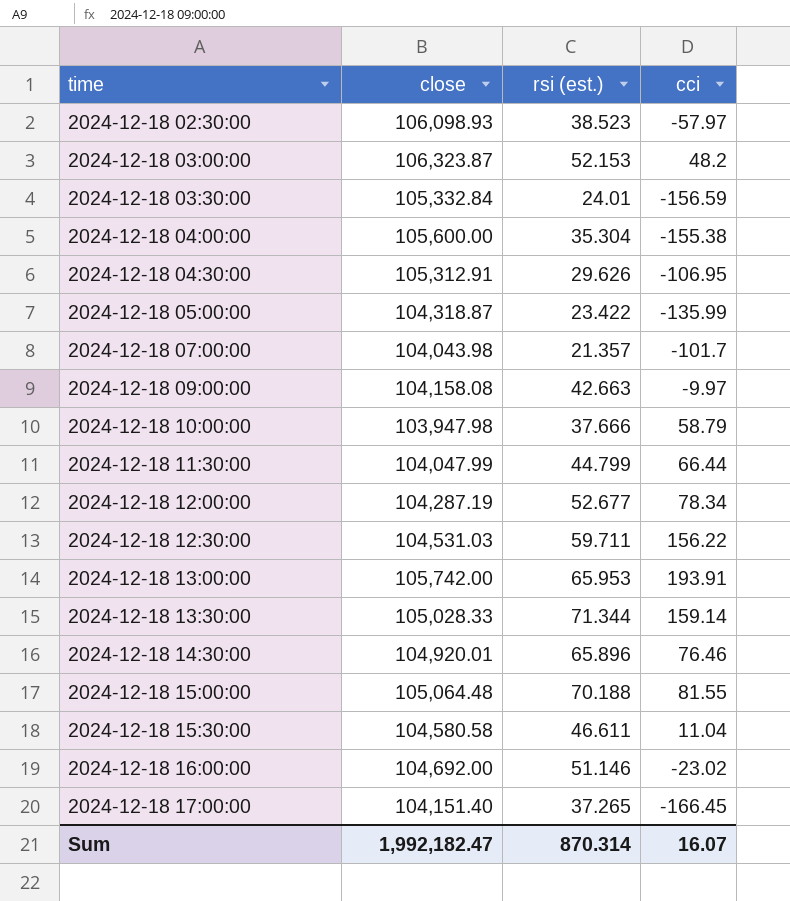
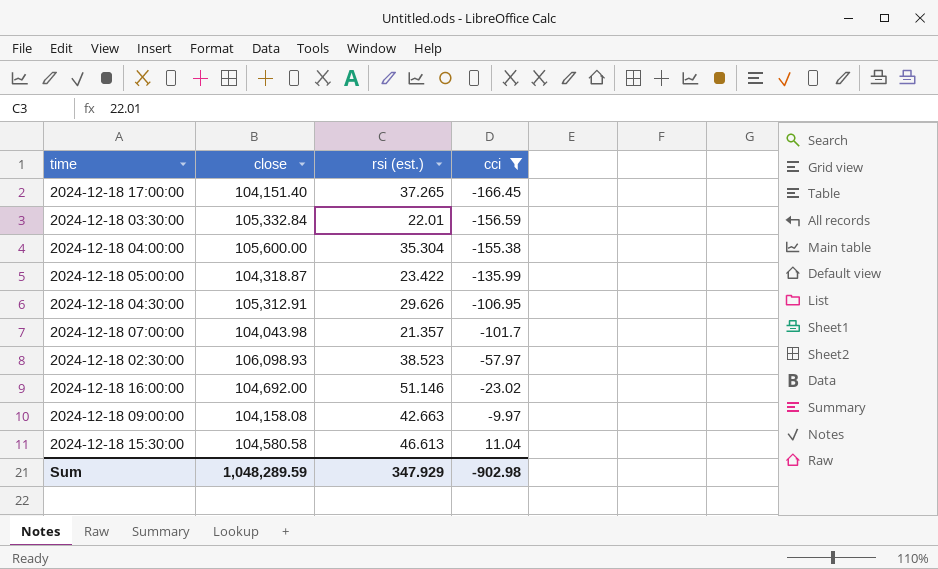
filter: none -> cci <= 11.04
row order: time ascending -> cci ascending
2024-12-18 03:30:00 | rsi (est.): 24.01 -> 22.01
2024-12-18 15:30:00 | rsi (est.): 46.611 -> 46.613
Sum | close: 1,992,182.47 -> 1,048,289.59
Sum | rsi (est.): 870.314 -> 347.929
Sum | cci: 16.07 -> -902.98

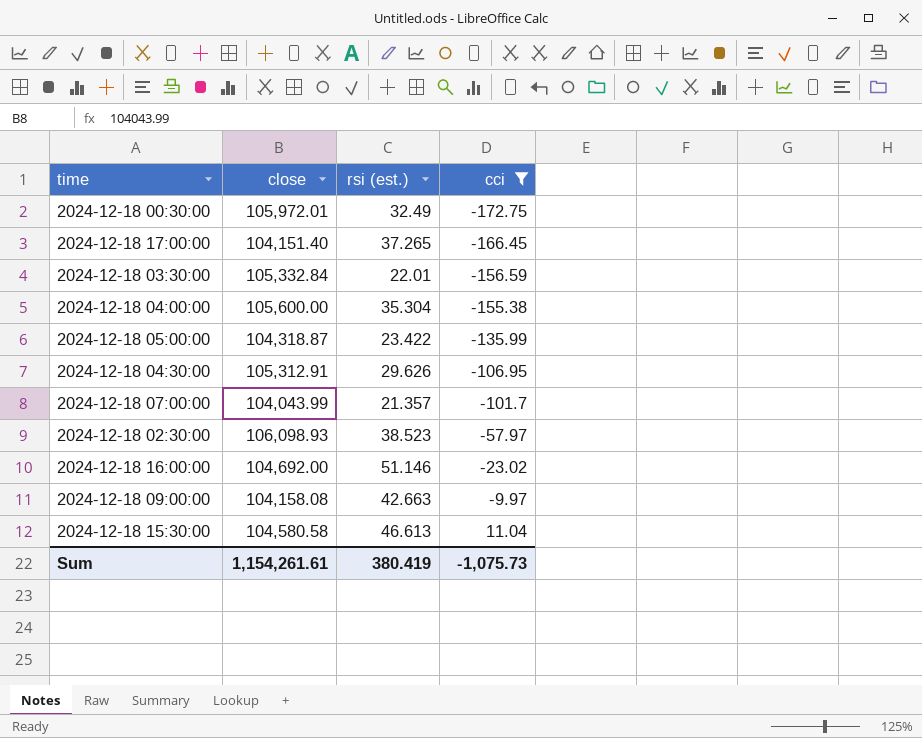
row 2024-12-18 00:30:00: none -> 105,972.01 | 32.49 | -172.75
2024-12-18 07:00:00 | close: 104,043.98 -> 104,043.99
Sum | close: 1,048,289.59 -> 1,154,261.61
Sum | rsi (est.): 347.929 -> 380.419
Sum | cci: -902.98 -> -1,075.73

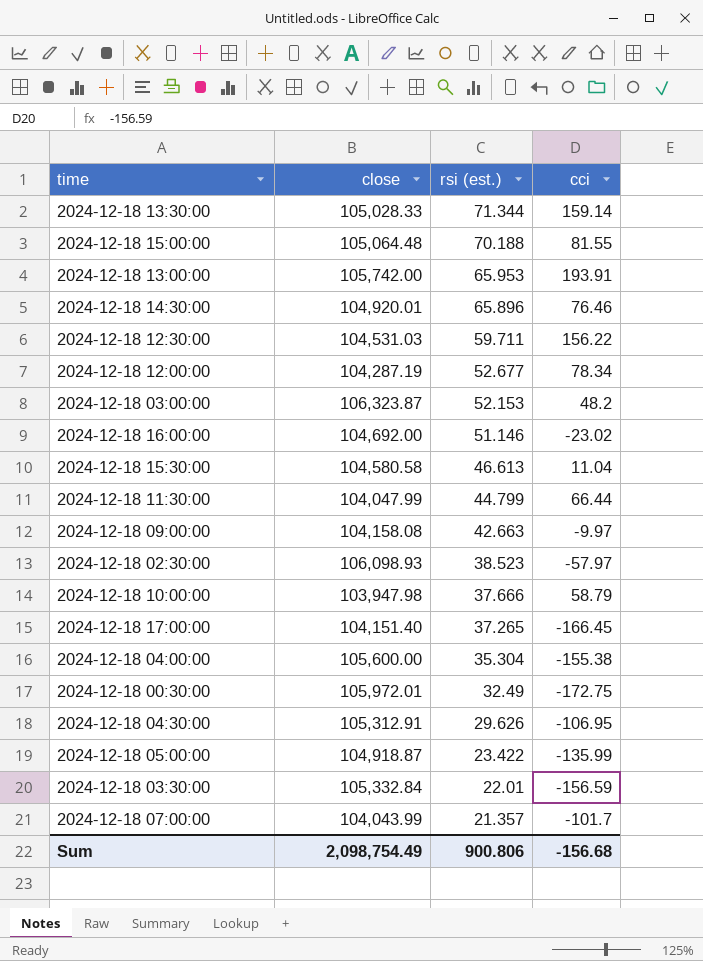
filter: cci <= 11.04 -> none
row order: cci ascending -> rsi (est.) descending
2024-12-18 05:00:00 | close: 104,318.87 -> 104,918.87
Sum | close: 1,154,261.61 -> 2,098,754.49
Sum | rsi (est.): 380.419 -> 900.806
Sum | cci: -1,075.73 -> -156.68

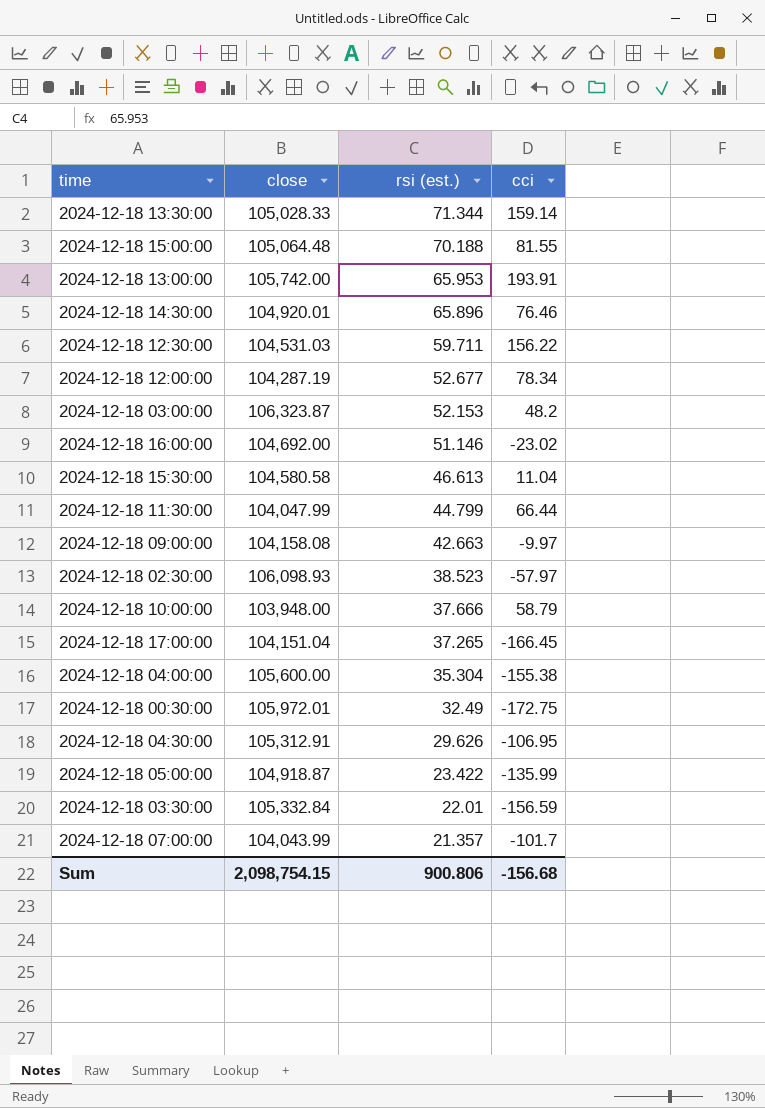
2024-12-18 10:00:00 | close: 103,947.98 -> 103,948.00
2024-12-18 17:00:00 | close: 104,151.40 -> 104,151.04
Sum | close: 2,098,754.49 -> 2,098,754.15

